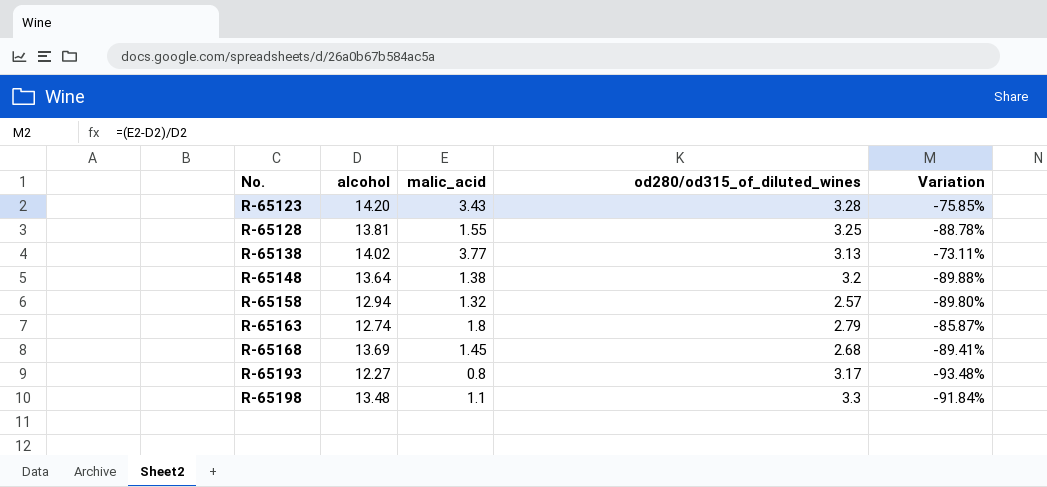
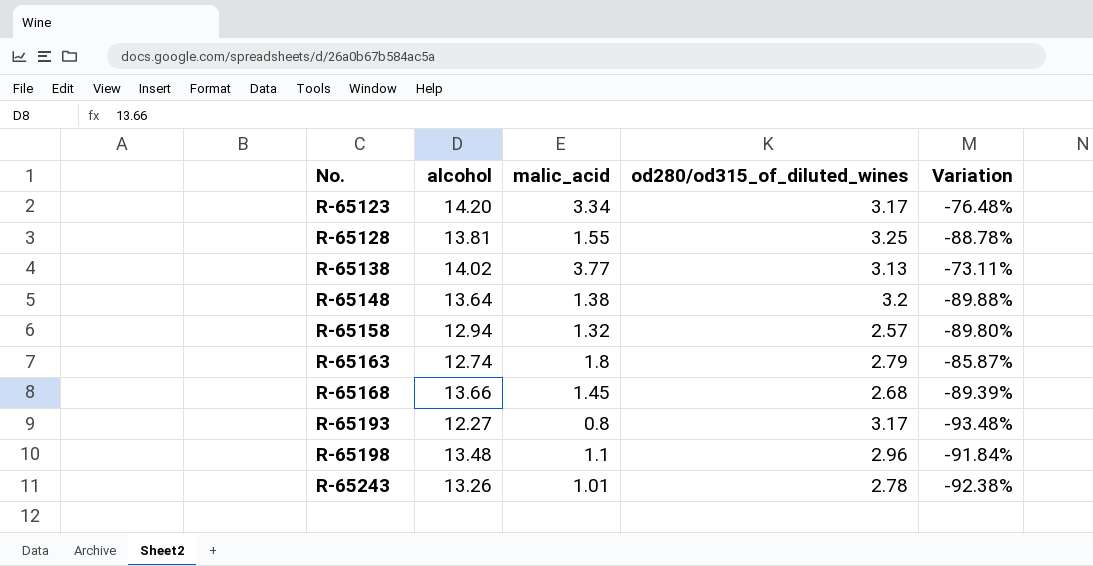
R-65123 | malic_acid: 3.43 -> 3.34
R-65123 | od280/od315_of_diluted_wines: 3.28 -> 3.17
R-65123 | Variation: -75.85% -> -76.48%
R-65168 | alcohol: 13.69 -> 13.66
R-65168 | Variation: -89.41% -> -89.39%
R-65198 | od280/od315_of_diluted_wines: 3.3 -> 2.96
row R-65243: none -> 13.26 | 1.01 | 2.78 | -92.38%

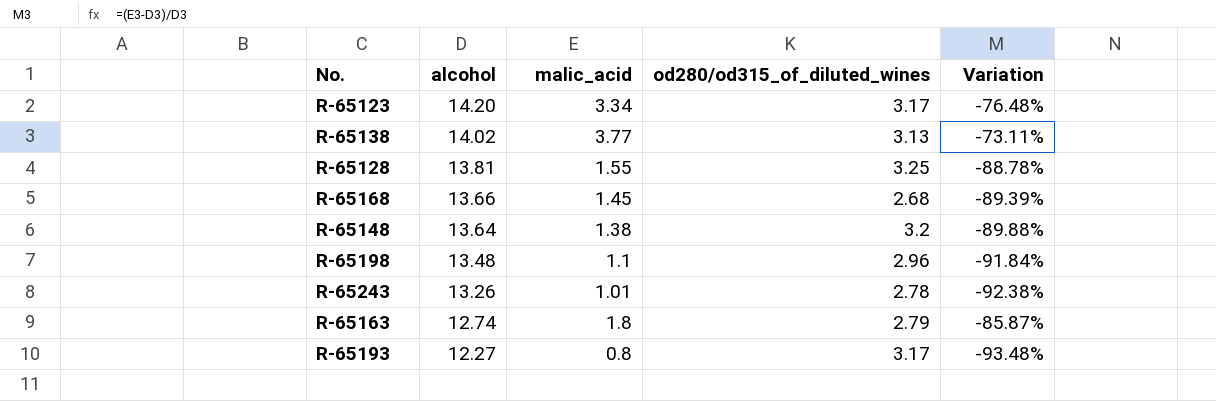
row order: No. ascending -> alcohol descending
row R-65158: 12.94 | 1.32 | 2.57 | -89.80% -> none

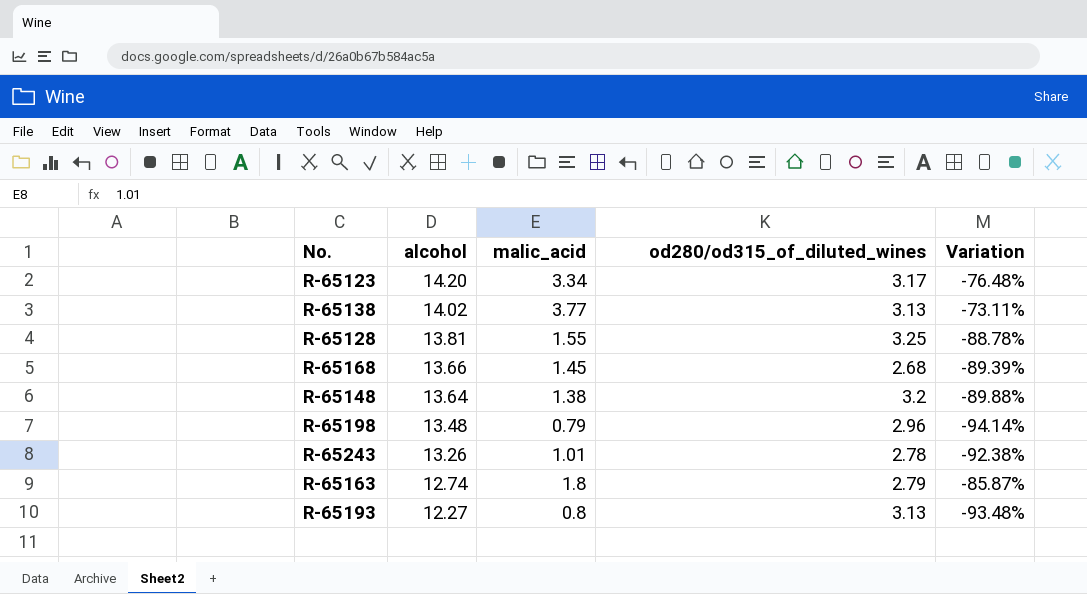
R-65198 | malic_acid: 1.1 -> 0.79
R-65198 | Variation: -91.84% -> -94.14%
R-65193 | od280/od315_of_diluted_wines: 3.17 -> 3.13

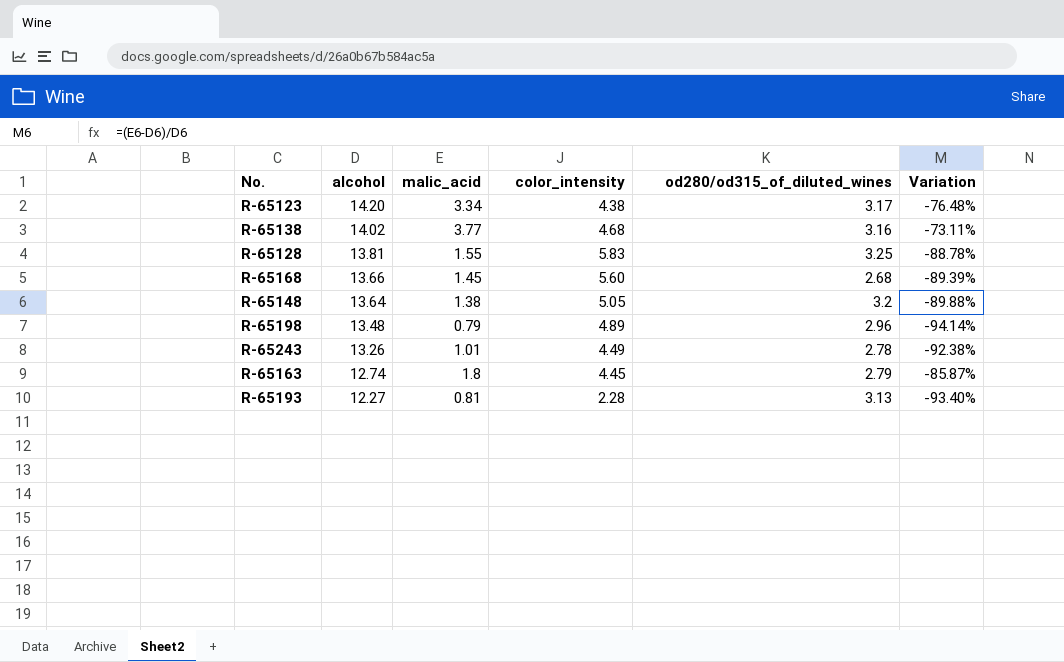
column color_intensity | position: none -> 4
R-65138 | od280/od315_of_diluted_wines: 3.13 -> 3.16
R-65193 | malic_acid: 0.8 -> 0.81
R-65193 | Variation: -93.48% -> -93.40%

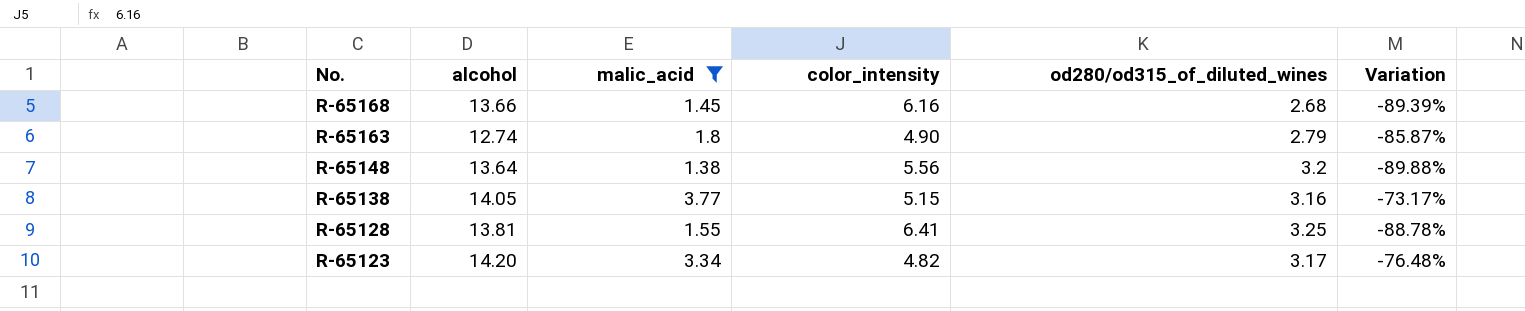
filter: none -> malic_acid >= 1.38
row order: alcohol descending -> No. descending
R-65168 | color_intensity: 5.60 -> 6.16
R-65163 | color_intensity: 4.45 -> 4.90
R-65148 | color_intensity: 5.05 -> 5.56
R-65138 | alcohol: 14.02 -> 14.05
R-65138 | color_intensity: 4.68 -> 5.15
R-65138 | Variation: -73.11% -> -73.17%
R-65128 | color_intensity: 5.83 -> 6.41
R-65123 | color_intensity: 4.38 -> 4.82

